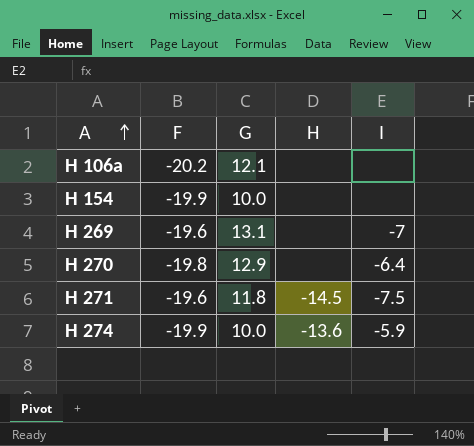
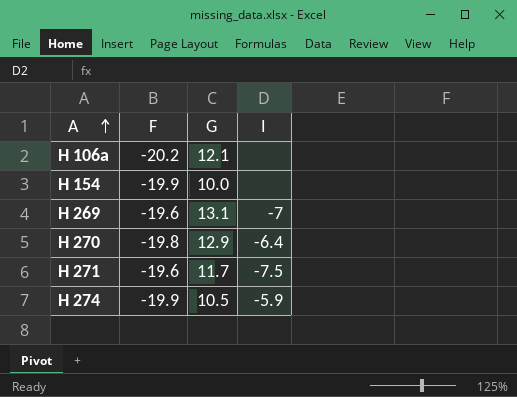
column H | position: 4 -> none
H 271 | G: 11.8 -> 11.7
H 274 | G: 10.0 -> 10.5

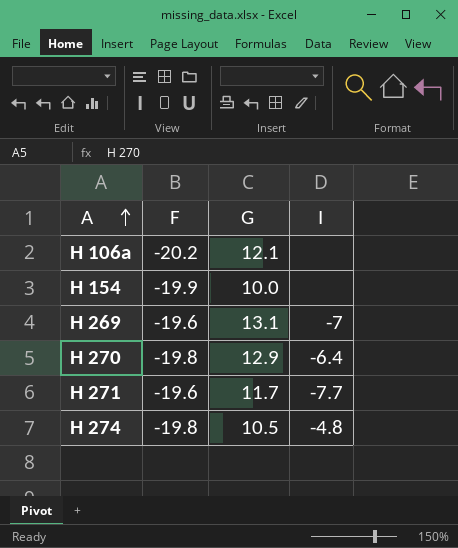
H 271 | I: -7.5 -> -7.7
H 274 | F: -19.9 -> -19.8
H 274 | I: -5.9 -> -4.8

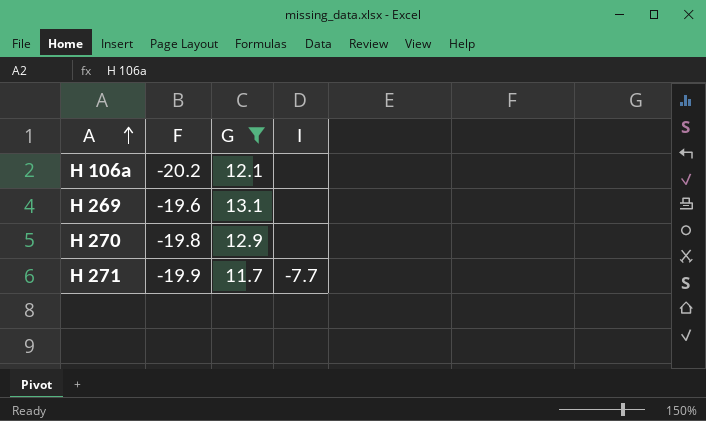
filter: none -> G >= 11.7
H 269 | I: -7 -> none
H 270 | I: -6.4 -> none
H 271 | F: -19.6 -> -19.9

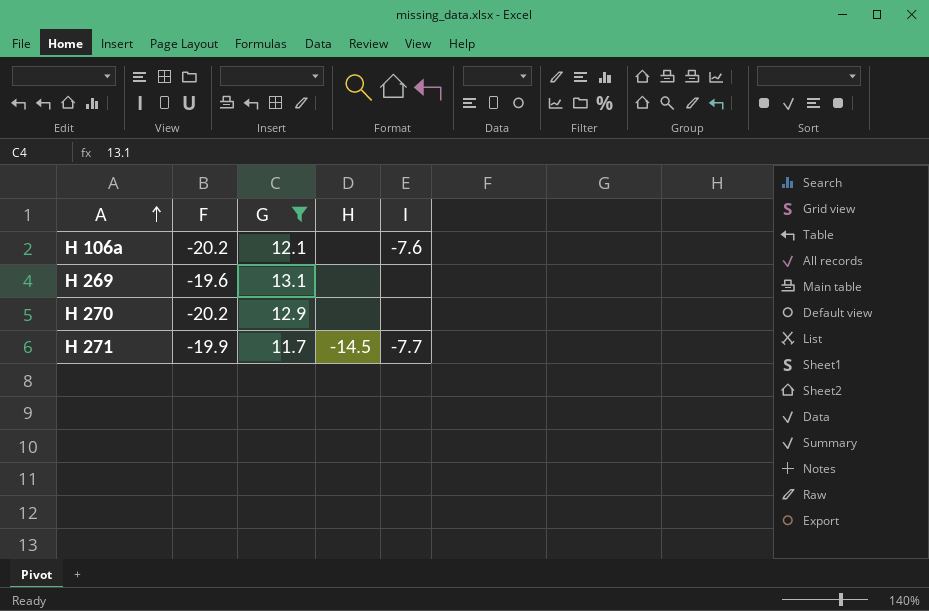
column H | position: none -> 4
H 106a | I: none -> -7.6
H 270 | F: -19.8 -> -20.2

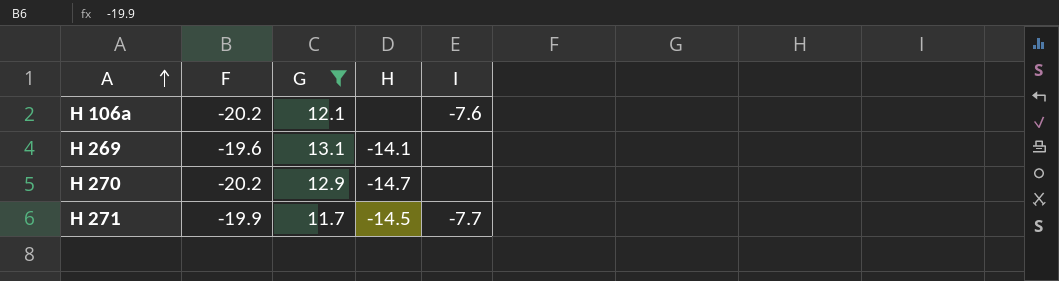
H 269 | H: none -> -14.1
H 270 | H: none -> -14.7

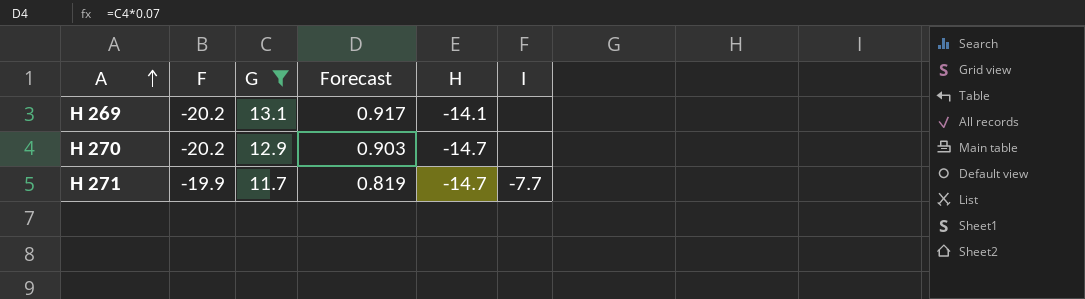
column Forecast | formula: none -> [G] * 0.07
row H 106a: -20.2 | 12.1 | none | -7.6 -> none
H 269 | F: -19.6 -> -20.2
H 271 | H: -14.5 -> -14.7

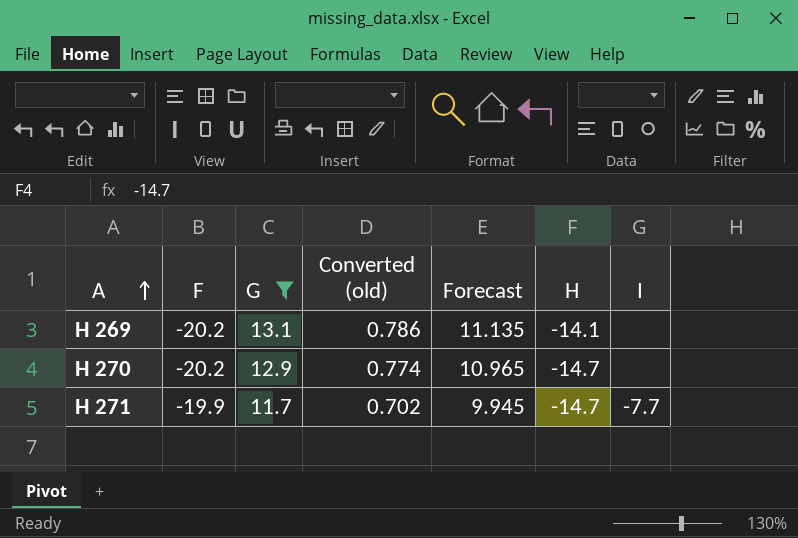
column Converted (old) | formula: none -> [G] * 0.06
column Forecast | formula: [G] * 0.07 -> [G] * 0.85

